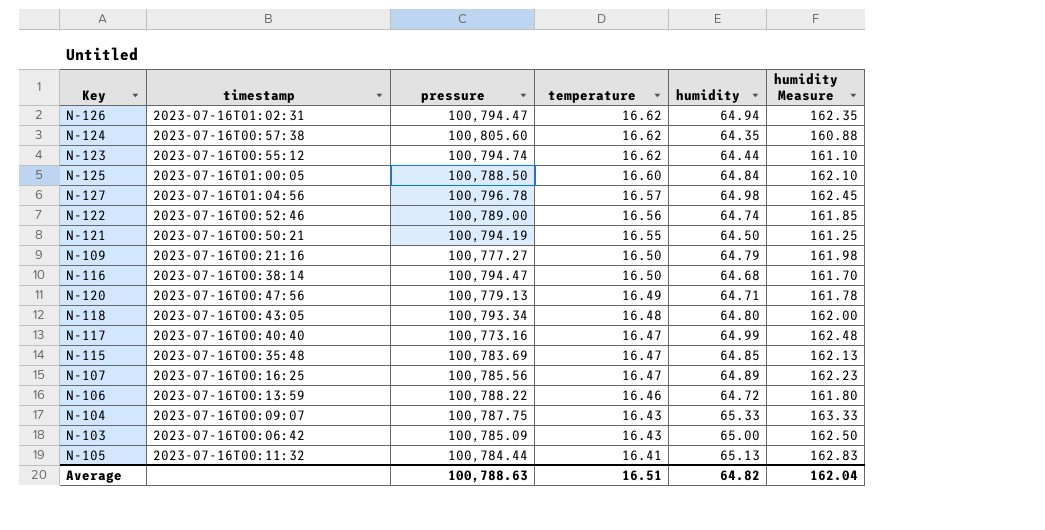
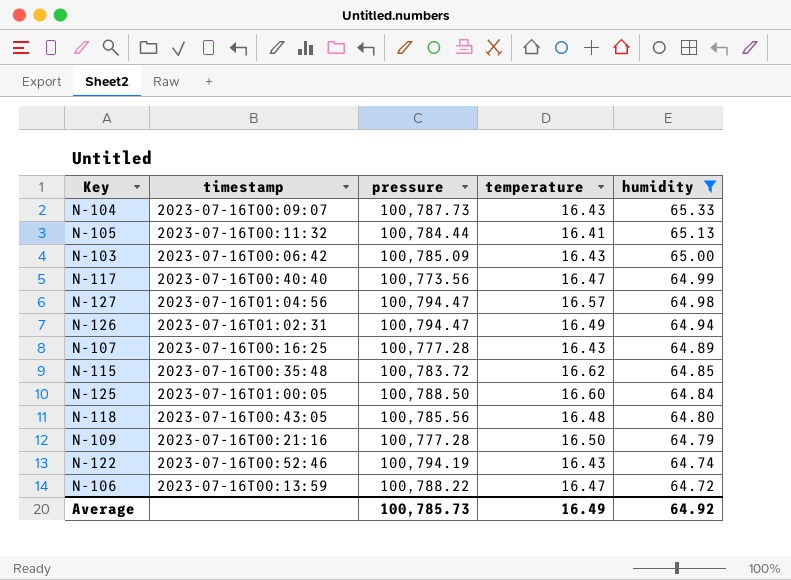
filter: none -> humidity >= 64.72
row order: temperature descending -> humidity descending
column humidity Measure | formula: [humidity] * 2.5 -> none
N-104 | pressure: 100,787.75 -> 100,787.73
N-117 | pressure: 100,773.16 -> 100,773.56
N-127 | pressure: 100,796.78 -> 100,794.47
N-126 | temperature: 16.62 -> 16.49
N-107 | pressure: 100,785.56 -> 100,777.28
N-107 | temperature: 16.47 -> 16.43
N-115 | pressure: 100,783.69 -> 100,783.72
N-115 | temperature: 16.47 -> 16.62
N-118 | pressure: 100,793.34 -> 100,785.56
N-109 | pressure: 100,777.27 -> 100,777.28
N-122 | pressure: 100,789.00 -> 100,794.19
N-122 | temperature: 16.56 -> 16.43
N-106 | temperature: 16.46 -> 16.47
Average | pressure: 100,788.63 -> 100,785.73
Average | temperature: 16.51 -> 16.49
Average | humidity: 64.82 -> 64.92

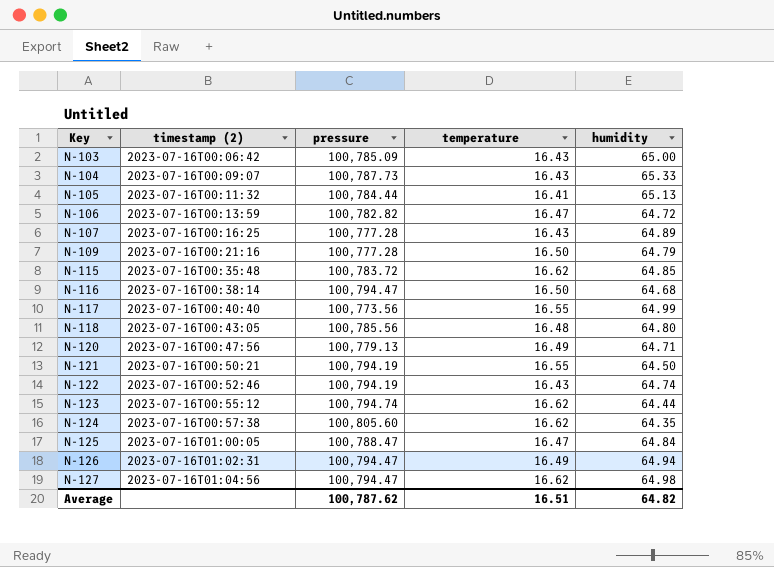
filter: humidity >= 64.72 -> none
row order: humidity descending -> Key ascending
column name: timestamp -> timestamp (2)
N-106 | pressure: 100,788.22 -> 100,782.82
N-117 | temperature: 16.47 -> 16.55
N-125 | pressure: 100,788.50 -> 100,788.47
N-125 | temperature: 16.60 -> 16.47
N-127 | temperature: 16.57 -> 16.62
Average | pressure: 100,785.73 -> 100,787.62
Average | temperature: 16.49 -> 16.51
Average | humidity: 64.92 -> 64.82

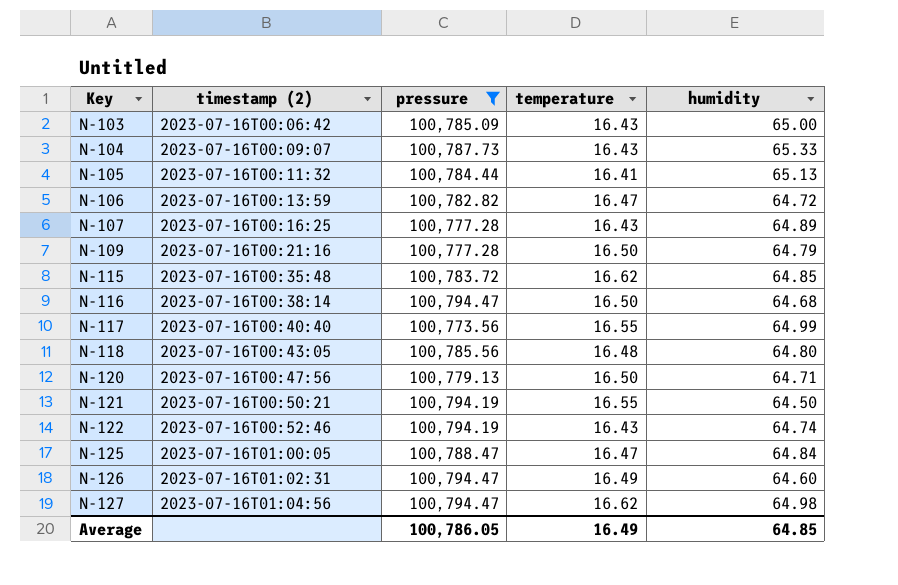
filter: none -> pressure <= 100,794.47
N-120 | temperature: 16.49 -> 16.50
N-126 | humidity: 64.94 -> 64.60
Average | pressure: 100,787.62 -> 100,786.05
Average | temperature: 16.51 -> 16.49
Average | humidity: 64.82 -> 64.85

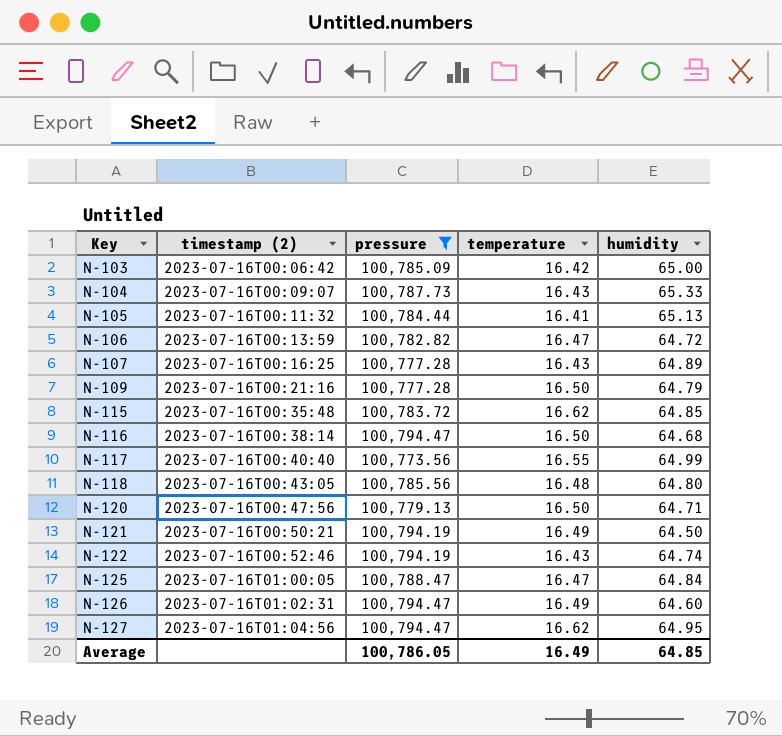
N-103 | temperature: 16.43 -> 16.42
N-121 | temperature: 16.55 -> 16.49
N-127 | humidity: 64.98 -> 64.95

